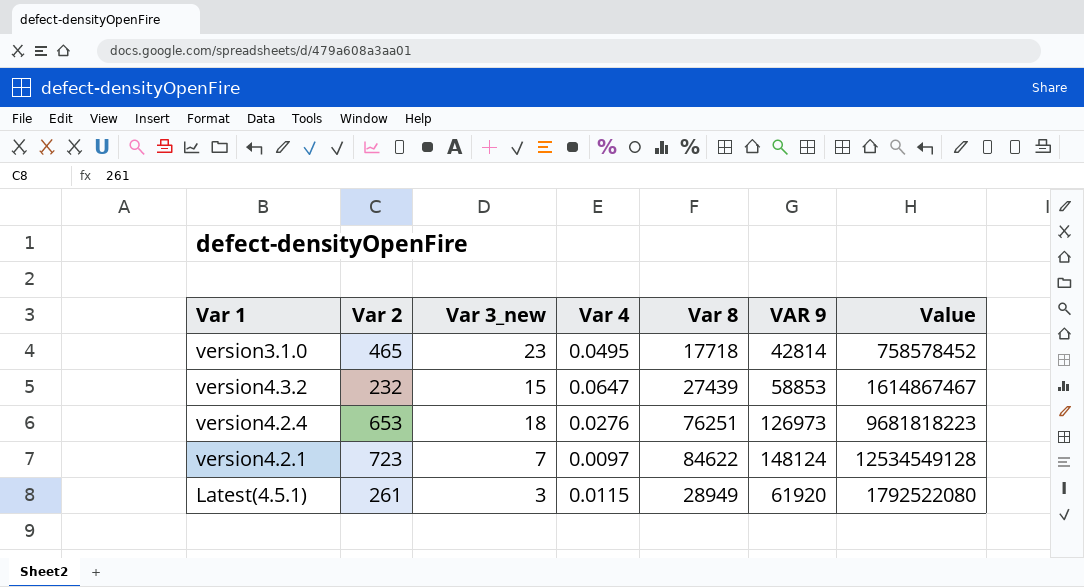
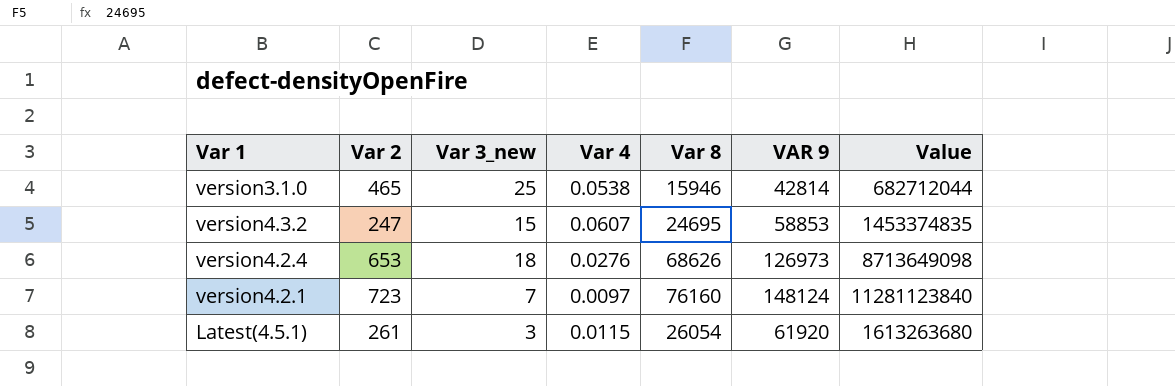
version3.1.0 | Var 3_new: 23 -> 25
version3.1.0 | Var 4: 0.0495 -> 0.0538
version3.1.0 | Var 8: 17718 -> 15946
version3.1.0 | Value: 758578452 -> 682712044
version4.3.2 | Var 2: 232 -> 247
version4.3.2 | Var 4: 0.0647 -> 0.0607
version4.3.2 | Var 8: 27439 -> 24695
version4.3.2 | Value: 1614867467 -> 1453374835
version4.2.4 | Var 8: 76251 -> 68626
version4.2.4 | Value: 9681818223 -> 8713649098
version4.2.1 | Var 8: 84622 -> 76160
version4.2.1 | Value: 12534549128 -> 11281123840
Latest(4.5.1) | Var 8: 28949 -> 26054
Latest(4.5.1) | Value: 1792522080 -> 1613263680

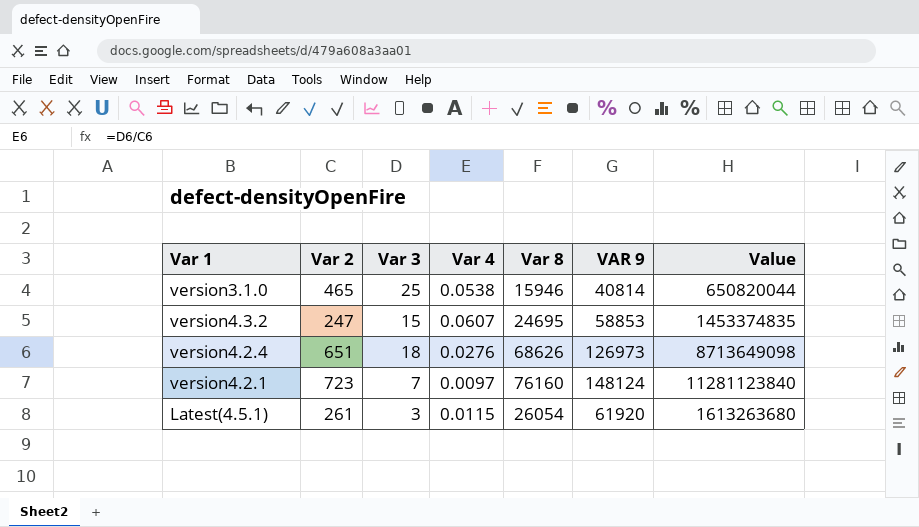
column name: Var 3_new -> Var 3
version3.1.0 | VAR 9: 42814 -> 40814
version3.1.0 | Value: 682712044 -> 650820044
version4.2.4 | Var 2: 653 -> 651

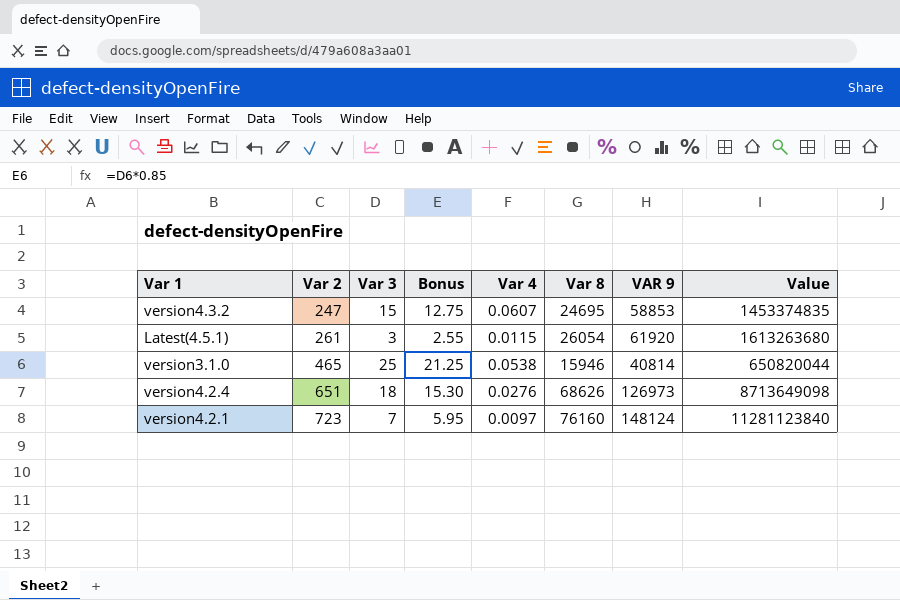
row order: none -> Var 2 ascending
column Bonus | formula: none -> [Var 3] * 0.85

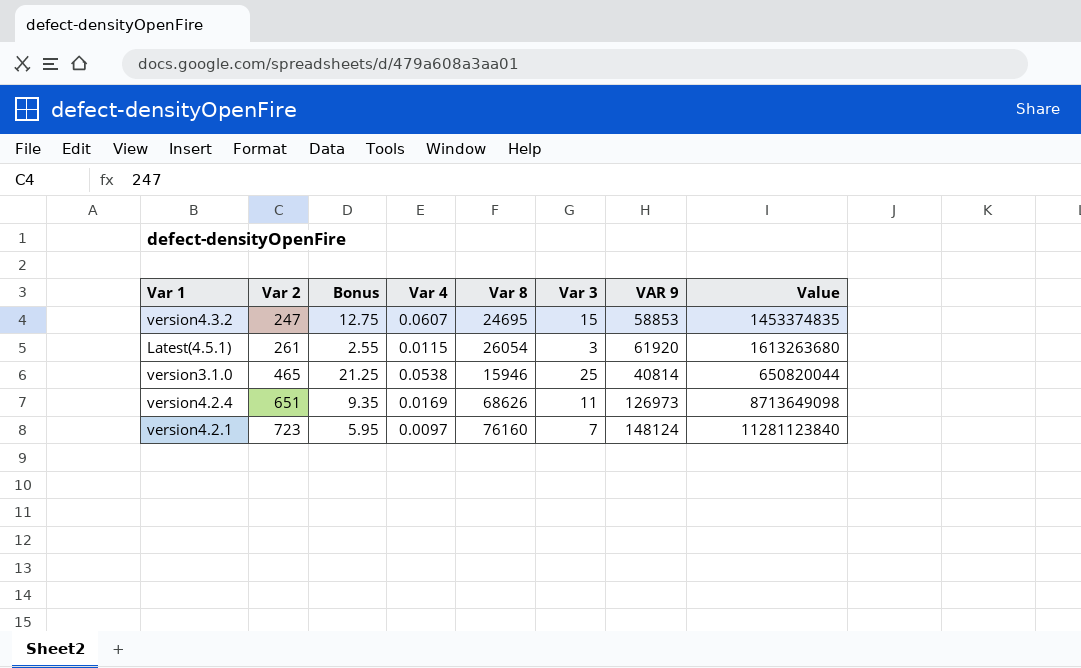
column Var 3 | position: 3 -> 6
version4.2.4 | Bonus: 15.30 -> 9.35
version4.2.4 | Var 4: 0.0276 -> 0.0169
version4.2.4 | Var 3: 18 -> 11

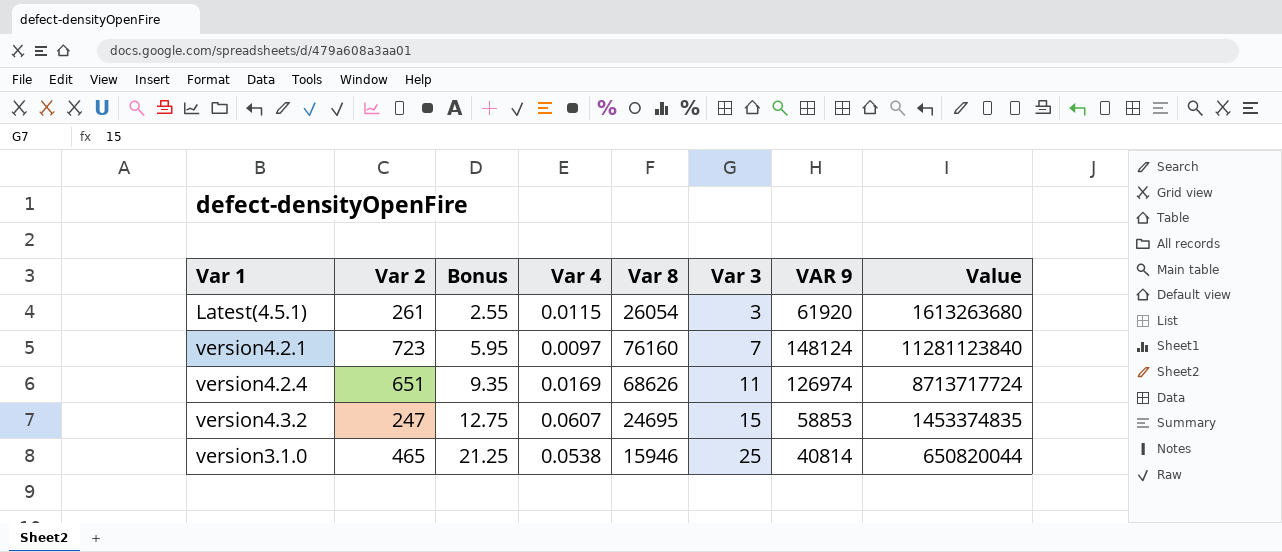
row order: Var 2 ascending -> Bonus ascending
version4.2.4 | VAR 9: 126973 -> 126974
version4.2.4 | Value: 8713649098 -> 8713717724

